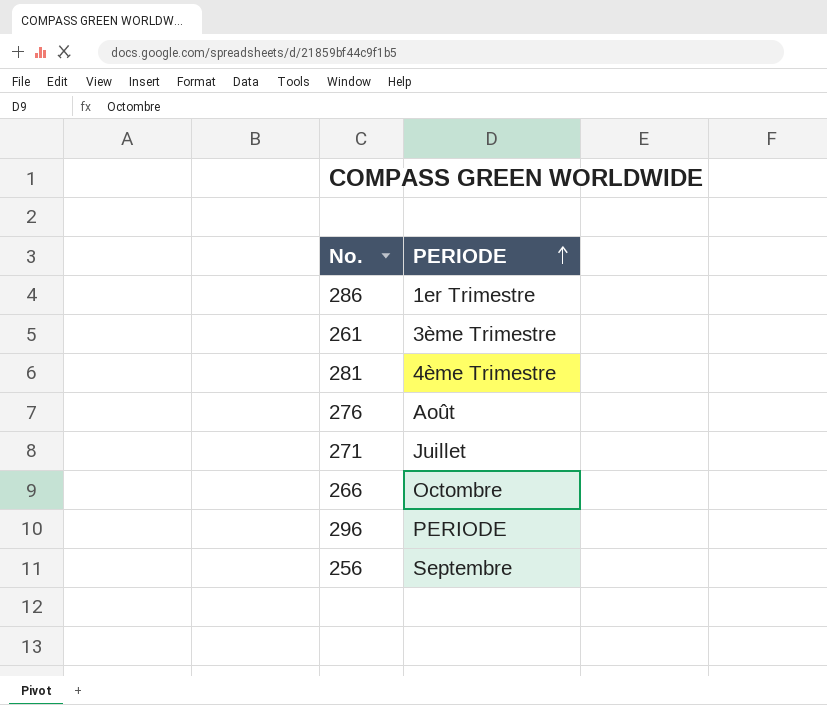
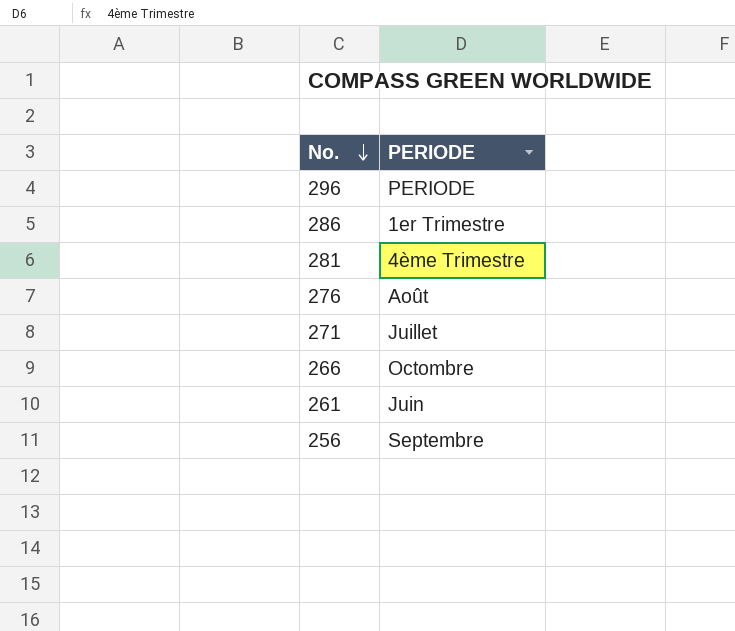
row order: PERIODE ascending -> No. descending
261 | PERIODE: 3ème Trimestre -> Juin

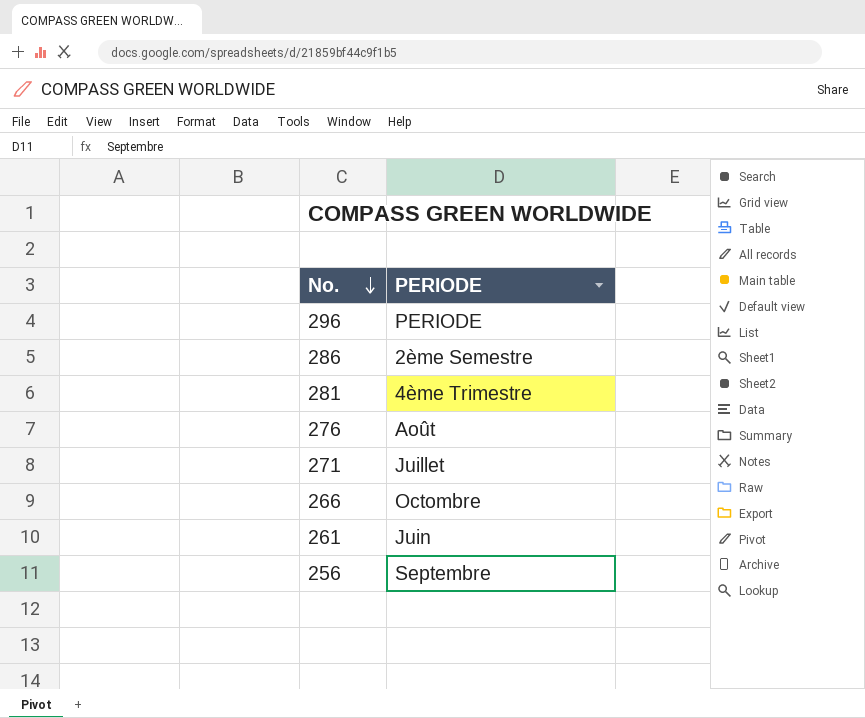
286 | PERIODE: 1er Trimestre -> 2ème Semestre

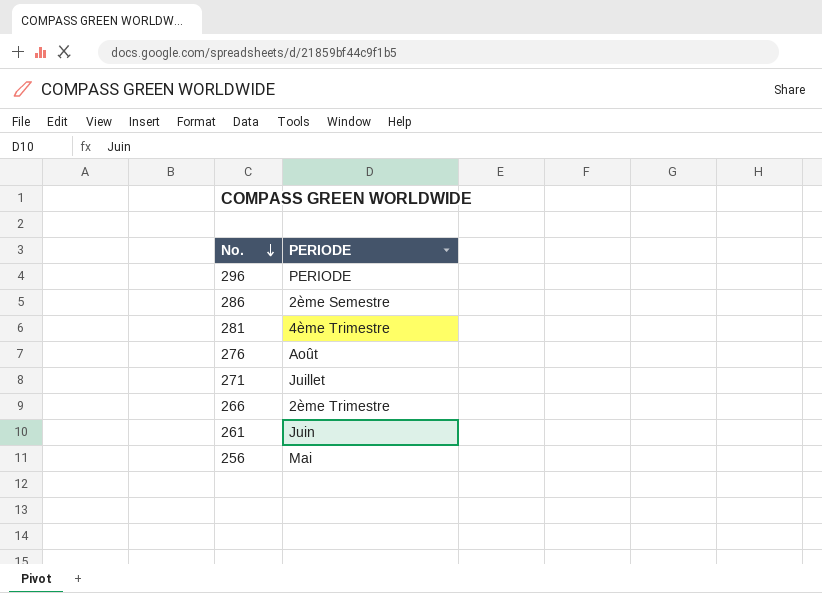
266 | PERIODE: Octombre -> 2ème Trimestre
256 | PERIODE: Septembre -> Mai

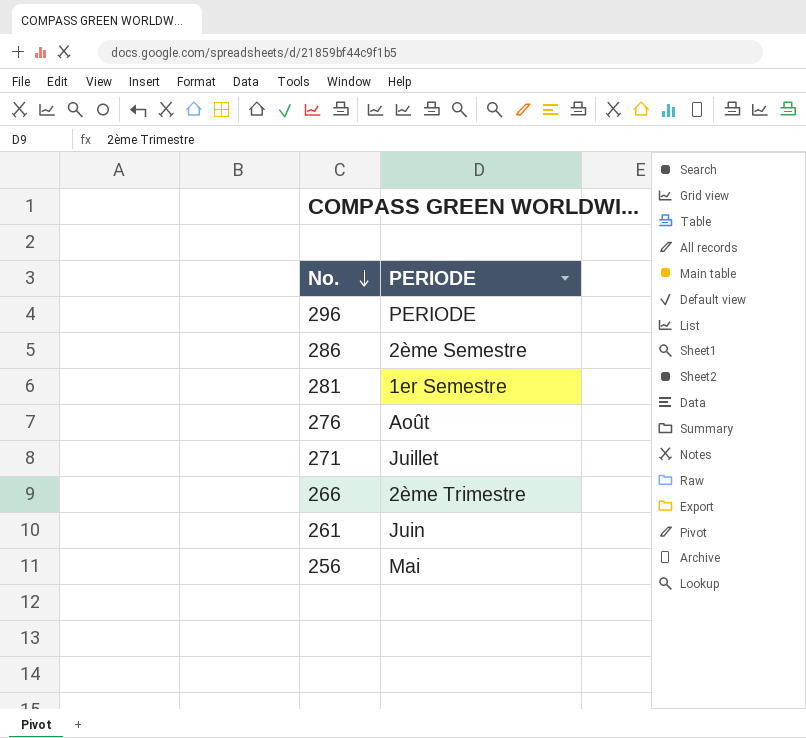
281 | PERIODE: 4ème Trimestre -> 1er Semestre

